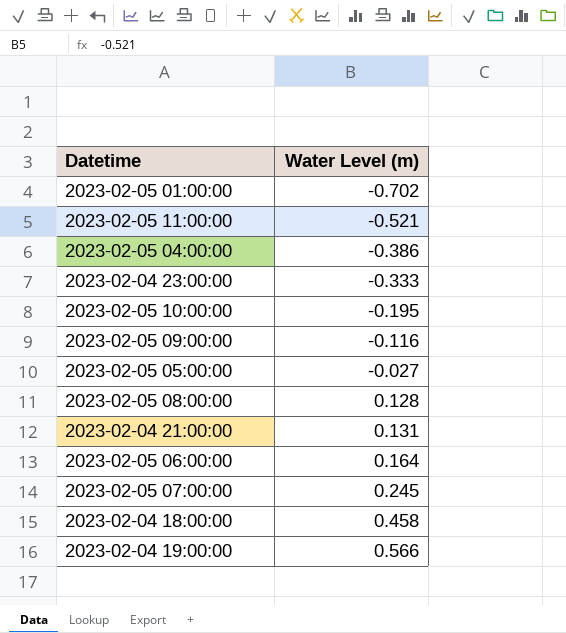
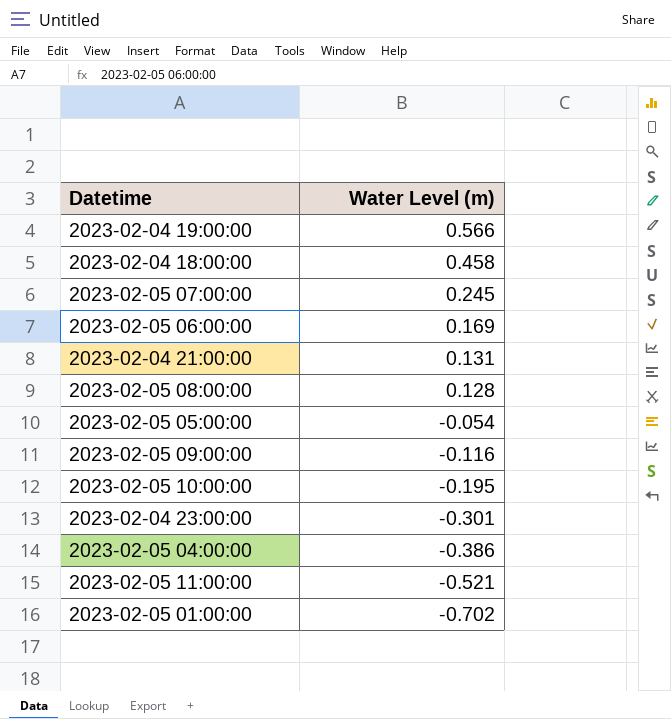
row order: Water Level (m) ascending -> Water Level (m) descending
2023-02-05 06:00:00 | Water Level (m): 0.164 -> 0.169
2023-02-05 05:00:00 | Water Level (m): -0.027 -> -0.054
2023-02-04 23:00:00 | Water Level (m): -0.333 -> -0.301

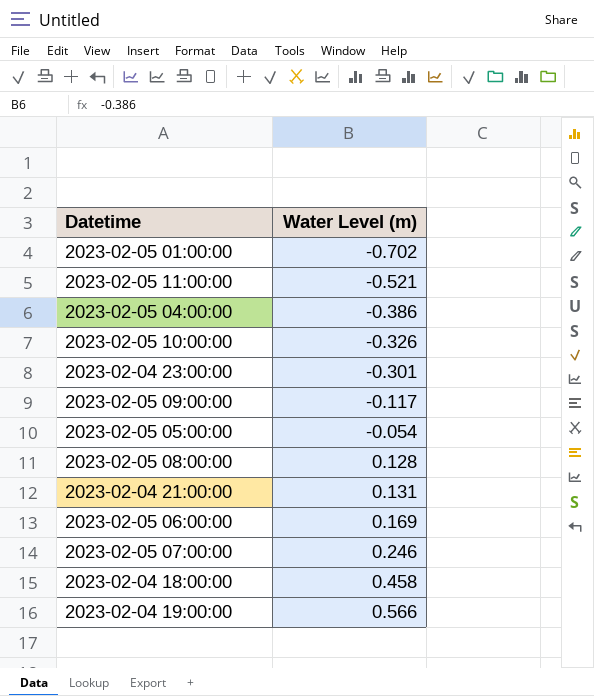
row order: Water Level (m) descending -> Water Level (m) ascending
2023-02-05 10:00:00 | Water Level (m): -0.195 -> -0.326
2023-02-05 09:00:00 | Water Level (m): -0.116 -> -0.117
2023-02-05 07:00:00 | Water Level (m): 0.245 -> 0.246

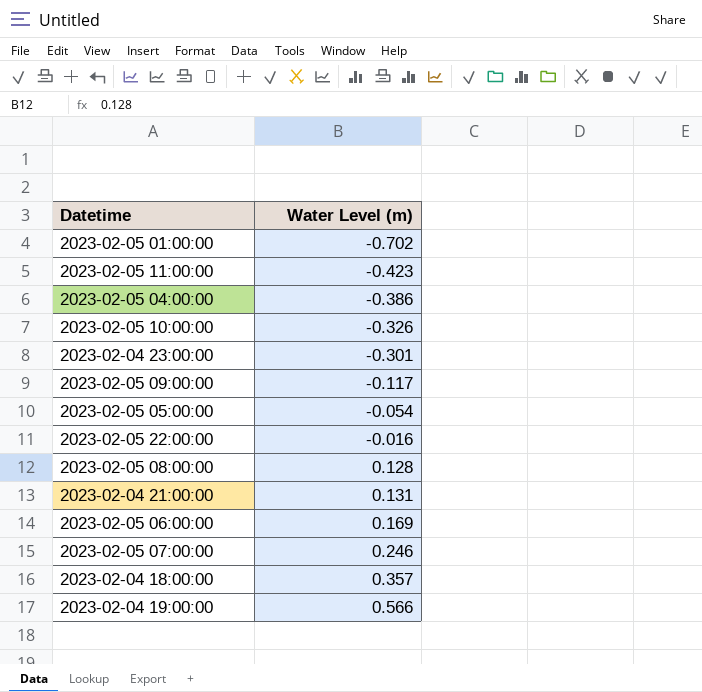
2023-02-05 11:00:00 | Water Level (m): -0.521 -> -0.423
row 2023-02-05 22:00:00: none -> -0.016
2023-02-04 18:00:00 | Water Level (m): 0.458 -> 0.357

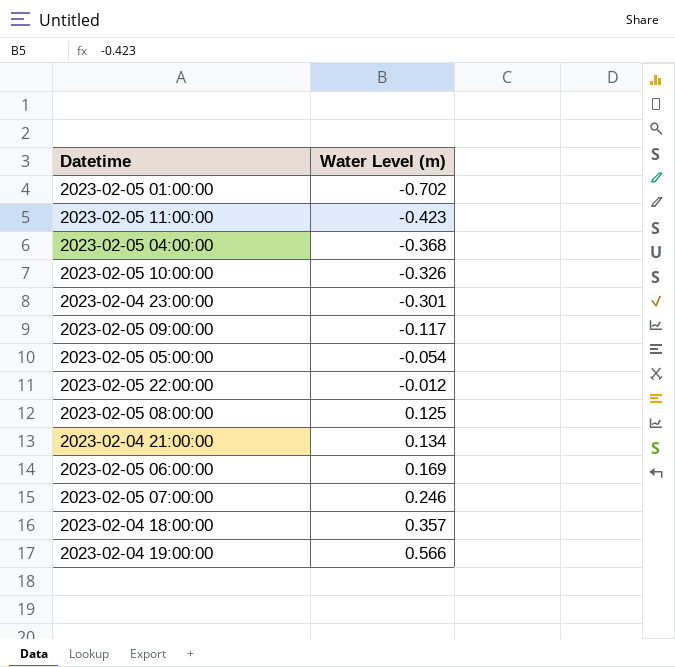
2023-02-05 04:00:00 | Water Level (m): -0.386 -> -0.368
2023-02-05 22:00:00 | Water Level (m): -0.016 -> -0.012
2023-02-05 08:00:00 | Water Level (m): 0.128 -> 0.125
2023-02-04 21:00:00 | Water Level (m): 0.131 -> 0.134

